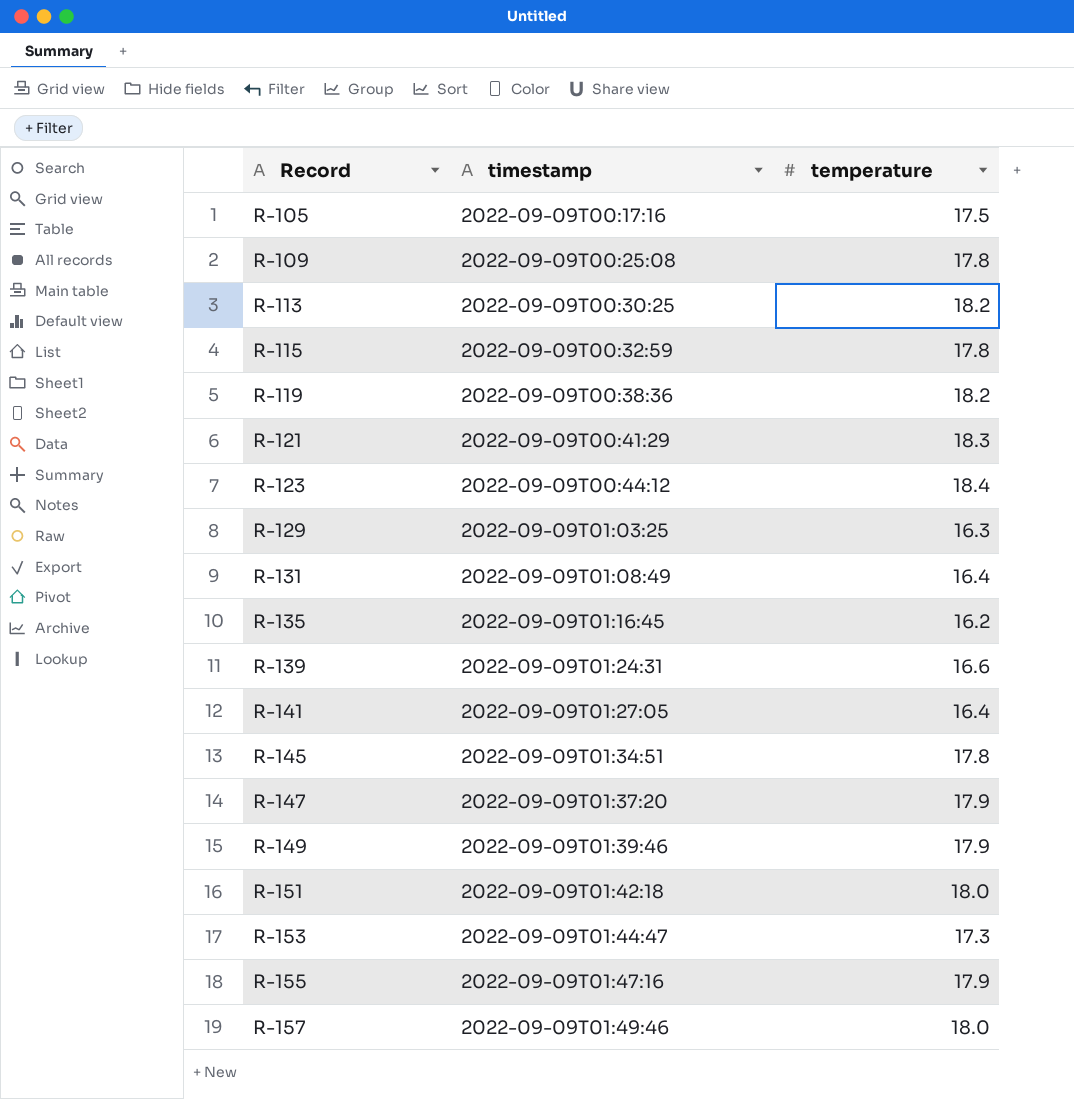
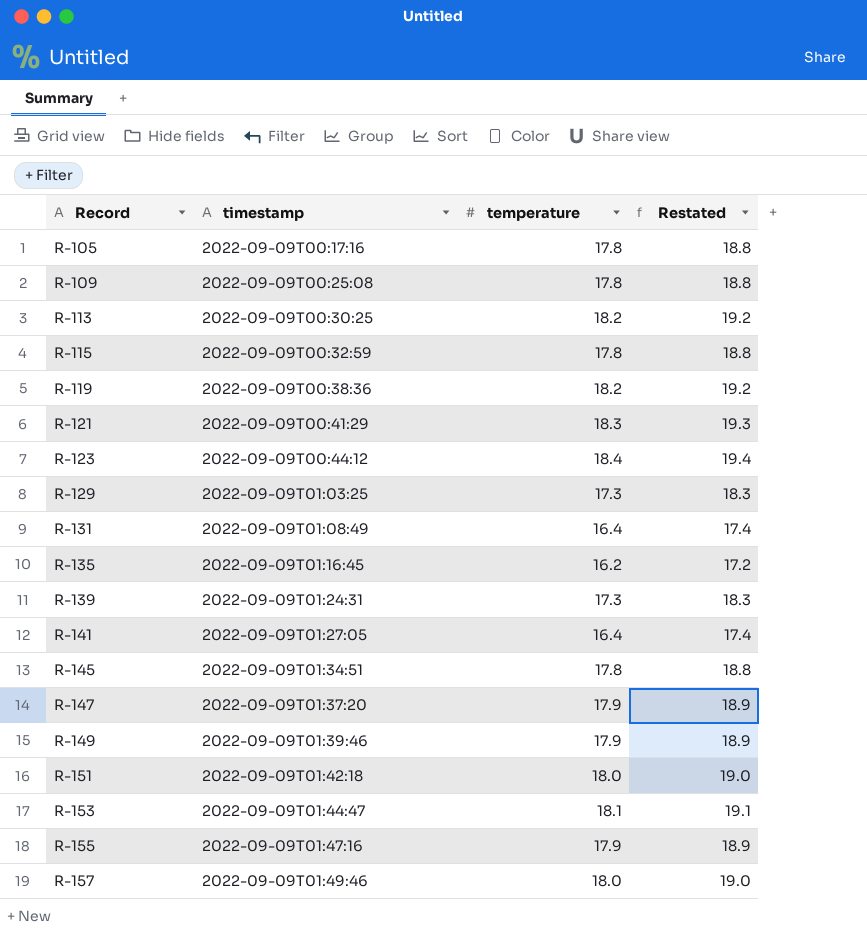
column Restated | formula: none -> [temperature] + 1
R-105 | temperature: 17.5 -> 17.8
R-129 | temperature: 16.3 -> 17.3
R-139 | temperature: 16.6 -> 17.3
R-153 | temperature: 17.3 -> 18.1

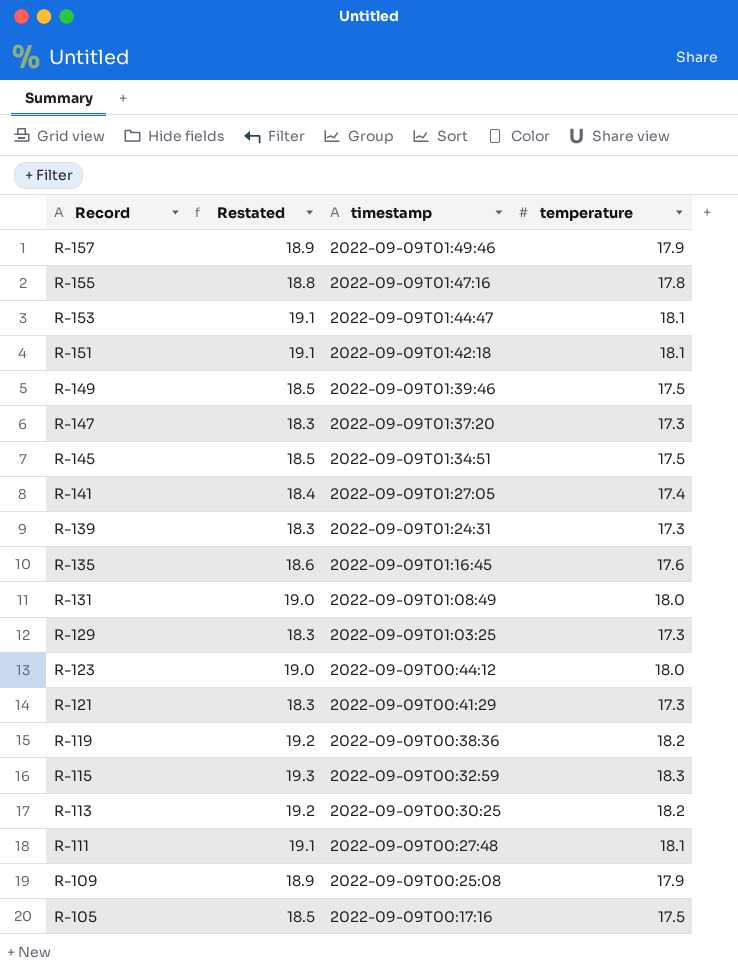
row order: Record ascending -> Record descending
column Restated | position: 4 -> 2
R-157 | Restated: 19.0 -> 18.9
R-157 | temperature: 18.0 -> 17.9
R-155 | Restated: 18.9 -> 18.8
R-155 | temperature: 17.9 -> 17.8
R-151 | Restated: 19.0 -> 19.1
R-151 | temperature: 18.0 -> 18.1
R-149 | Restated: 18.9 -> 18.5
R-149 | temperature: 17.9 -> 17.5
R-147 | Restated: 18.9 -> 18.3
R-147 | temperature: 17.9 -> 17.3
R-145 | Restated: 18.8 -> 18.5
R-145 | temperature: 17.8 -> 17.5
R-141 | Restated: 17.4 -> 18.4
R-141 | temperature: 16.4 -> 17.4
R-135 | Restated: 17.2 -> 18.6
R-135 | temperature: 16.2 -> 17.6
R-131 | Restated: 17.4 -> 19.0
R-131 | temperature: 16.4 -> 18.0
R-123 | Restated: 19.4 -> 19.0
R-123 | temperature: 18.4 -> 18.0
R-121 | Restated: 19.3 -> 18.3
R-121 | temperature: 18.3 -> 17.3
R-115 | Restated: 18.8 -> 19.3
R-115 | temperature: 17.8 -> 18.3
row R-111: none -> 19.1 | 2022-09-09T00:27:48 | 18.1
R-109 | Restated: 18.8 -> 18.9
R-109 | temperature: 17.8 -> 17.9
R-105 | Restated: 18.8 -> 18.5
R-105 | temperature: 17.8 -> 17.5

